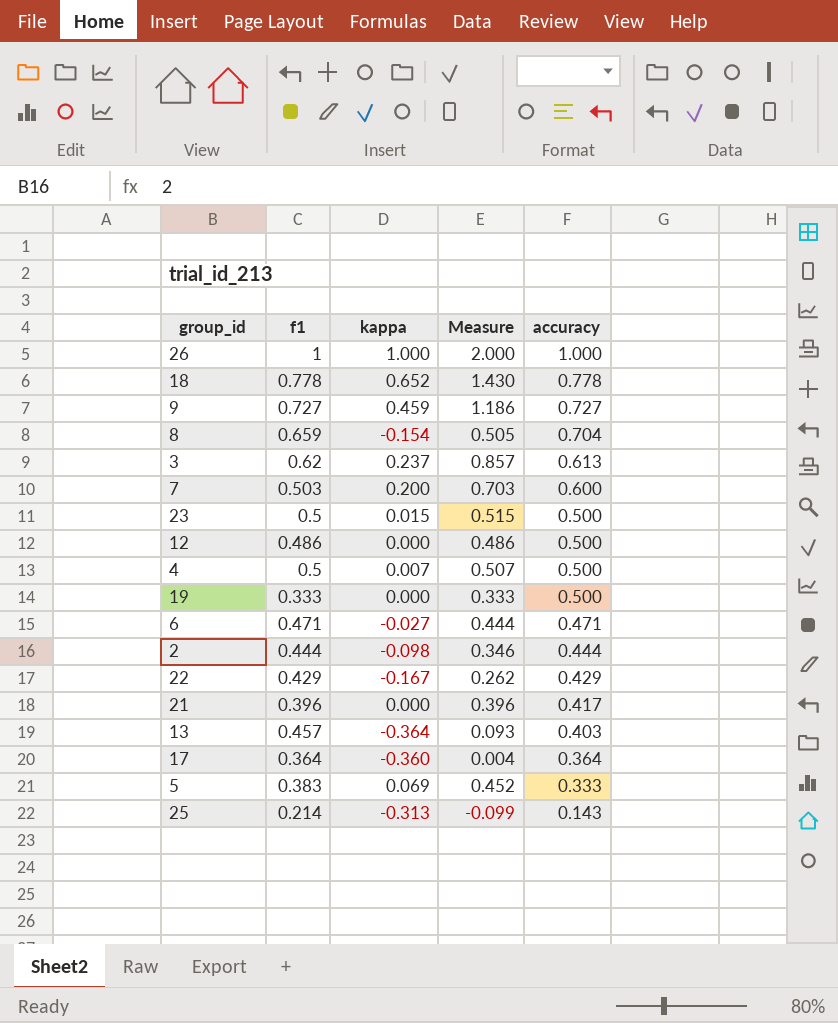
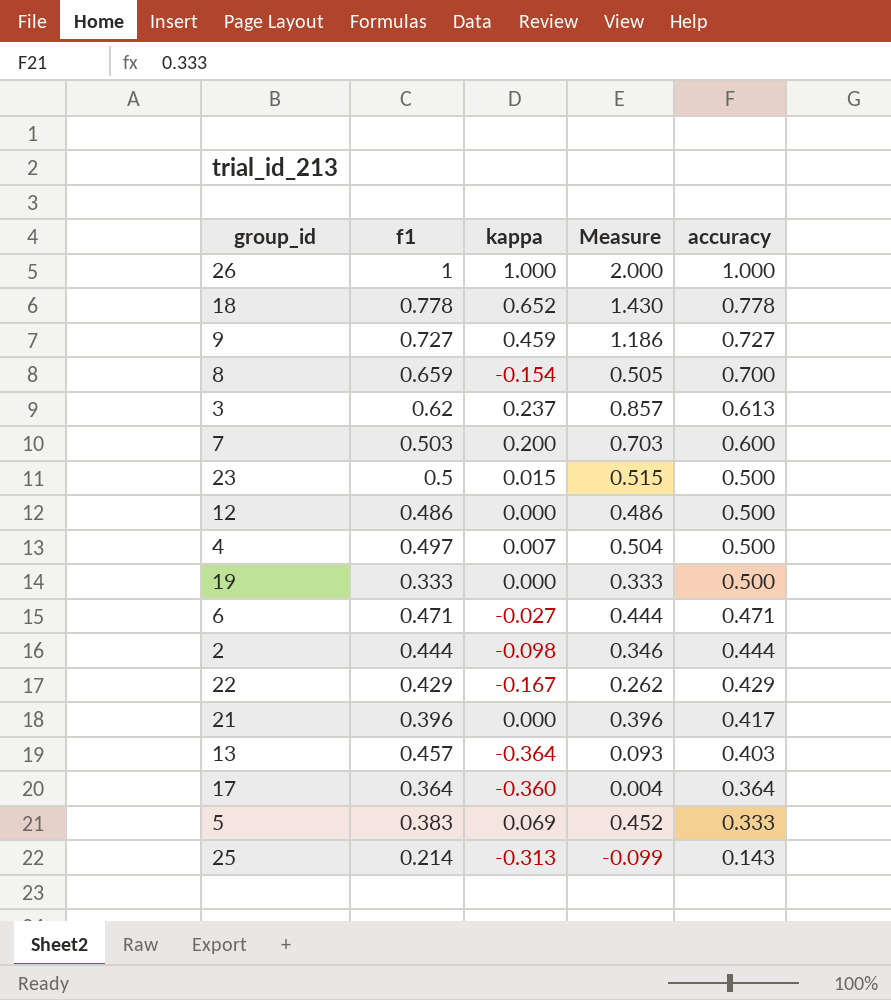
8 | accuracy: 0.704 -> 0.700
4 | f1: 0.5 -> 0.497
4 | Measure: 0.507 -> 0.504

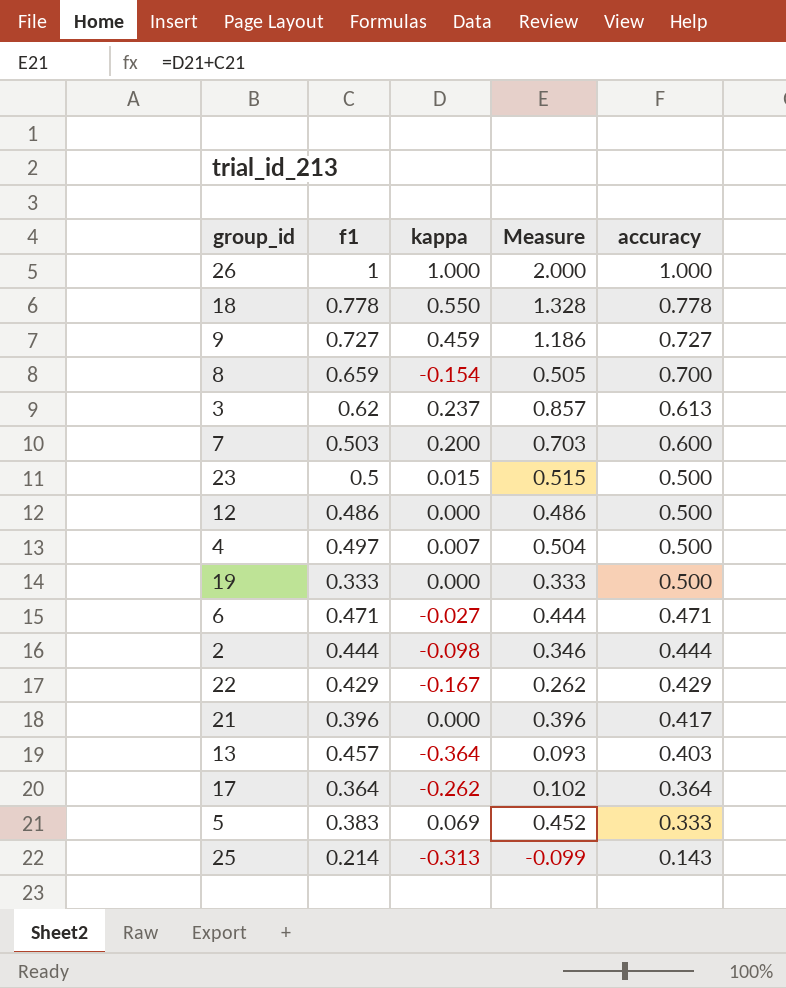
18 | kappa: 0.652 -> 0.550
18 | Measure: 1.430 -> 1.328
17 | kappa: -0.360 -> -0.262
17 | Measure: 0.004 -> 0.102

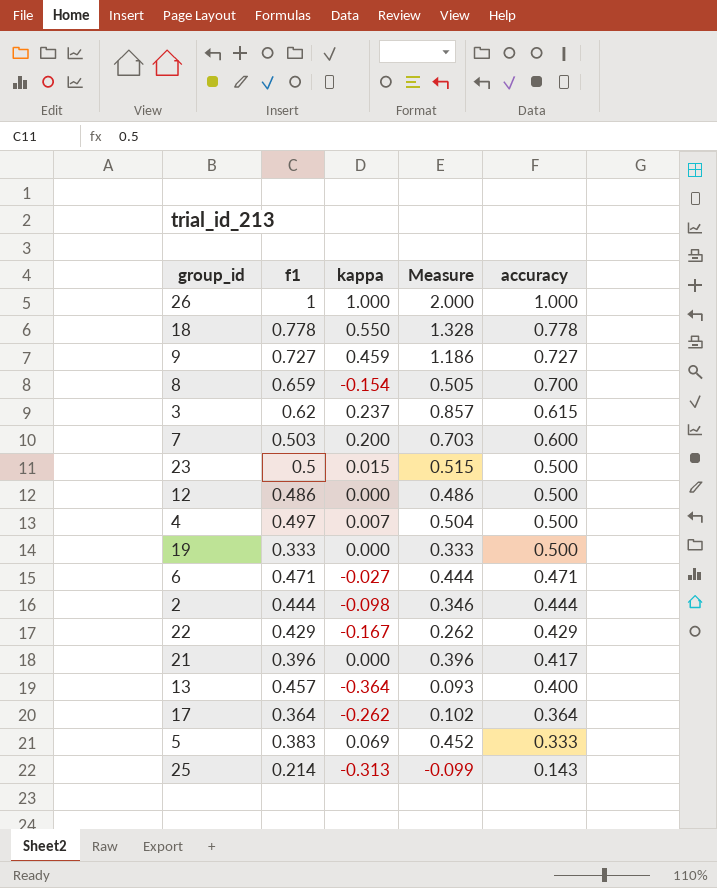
3 | accuracy: 0.613 -> 0.615
13 | accuracy: 0.403 -> 0.400

